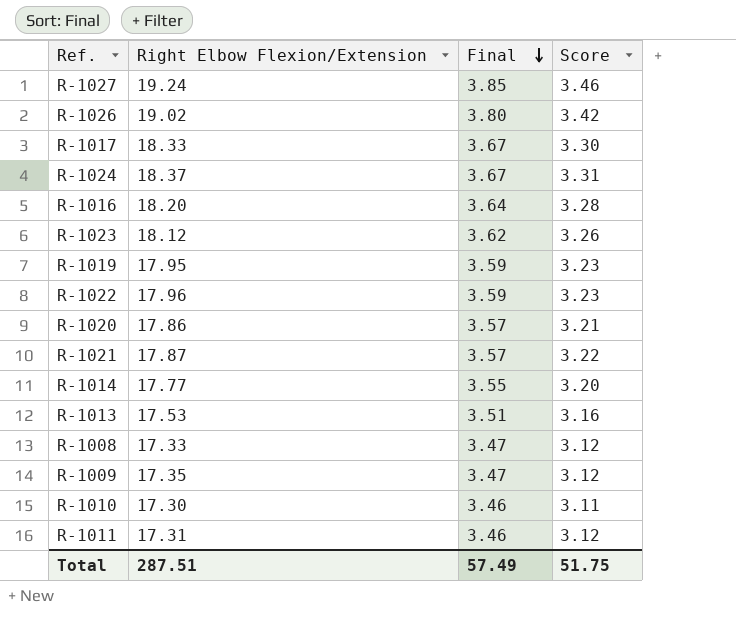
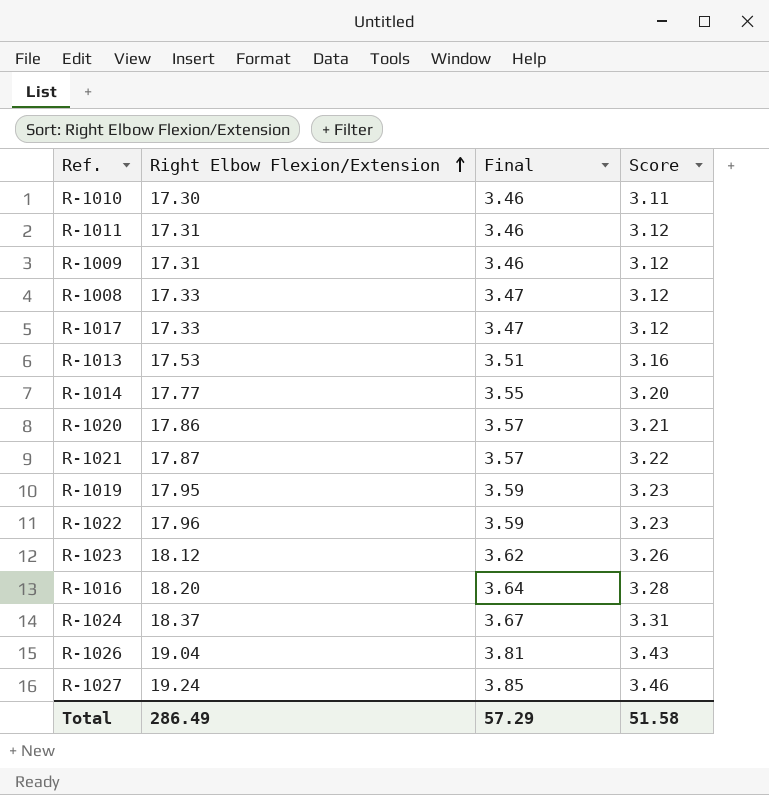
row order: Final descending -> Right Elbow Flexion/Extension ascending
R-1009 | Right Elbow Flexion/Extension: 17.35 -> 17.31
R-1009 | Final: 3.47 -> 3.46
R-1017 | Right Elbow Flexion/Extension: 18.33 -> 17.33
R-1017 | Final: 3.67 -> 3.47
R-1017 | Score: 3.30 -> 3.12
R-1026 | Right Elbow Flexion/Extension: 19.02 -> 19.04
R-1026 | Final: 3.80 -> 3.81
R-1026 | Score: 3.42 -> 3.43
Total | Right Elbow Flexion/Extension: 287.51 -> 286.49
Total | Final: 57.49 -> 57.29
Total | Score: 51.75 -> 51.58

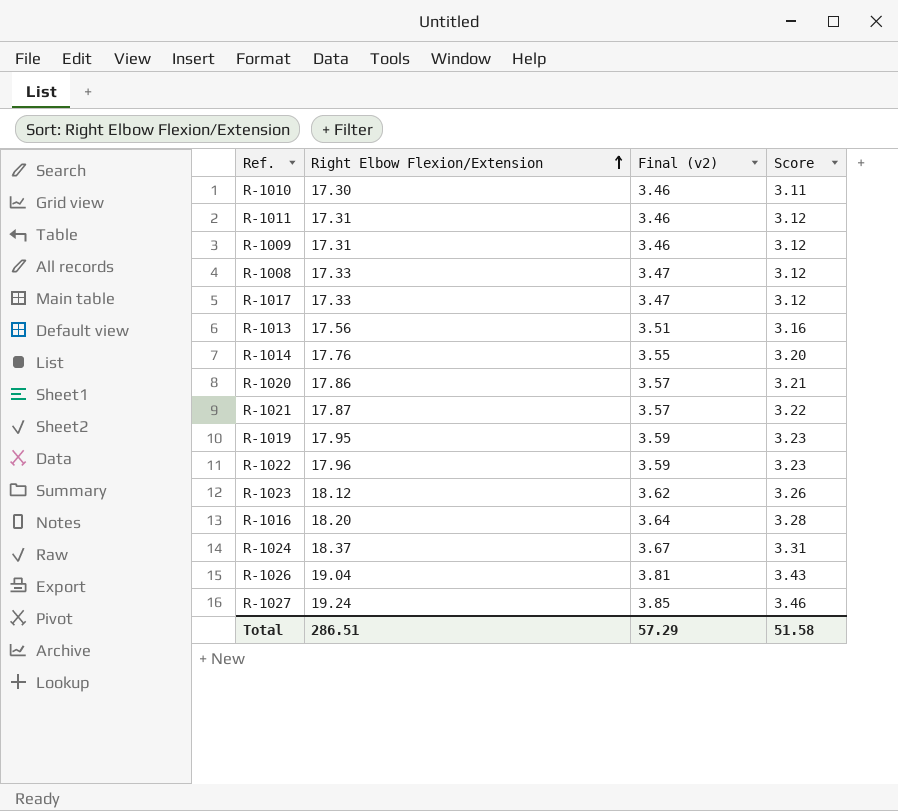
column name: Final -> Final (v2)
R-1013 | Right Elbow Flexion/Extension: 17.53 -> 17.56
R-1014 | Right Elbow Flexion/Extension: 17.77 -> 17.76
Total | Right Elbow Flexion/Extension: 286.49 -> 286.51

